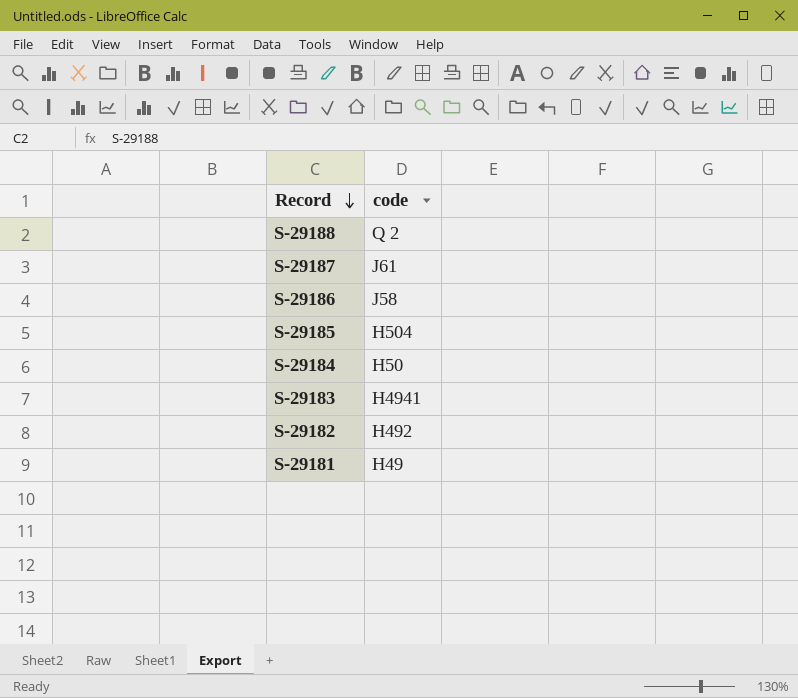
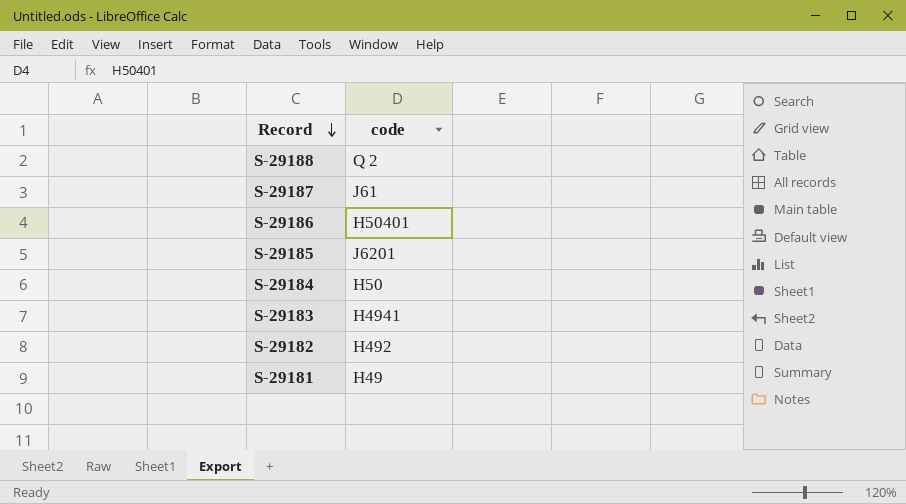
S-29186 | code: J58 -> H50401
S-29185 | code: H504 -> J6201

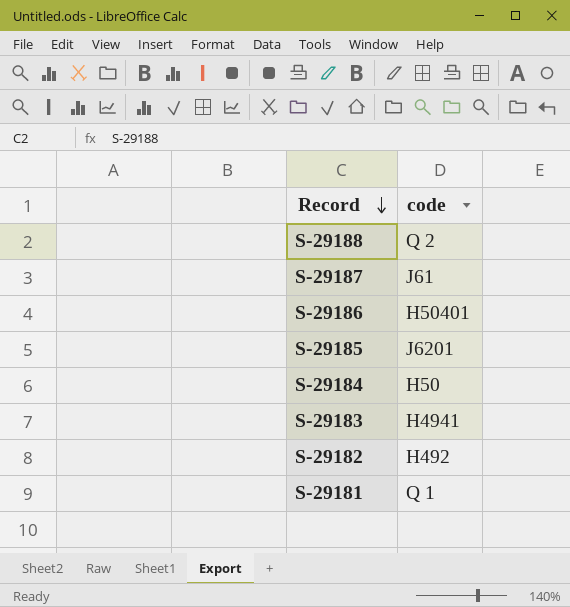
S-29181 | code: H49 -> Q 1

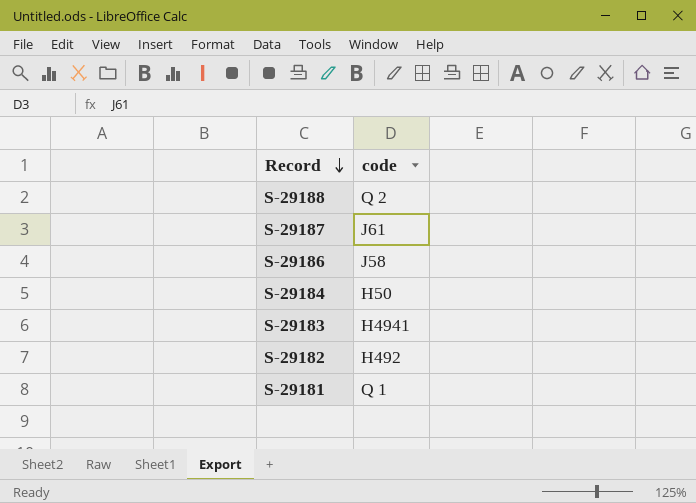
row S-29185: J6201 -> none
S-29186 | code: H50401 -> J58

